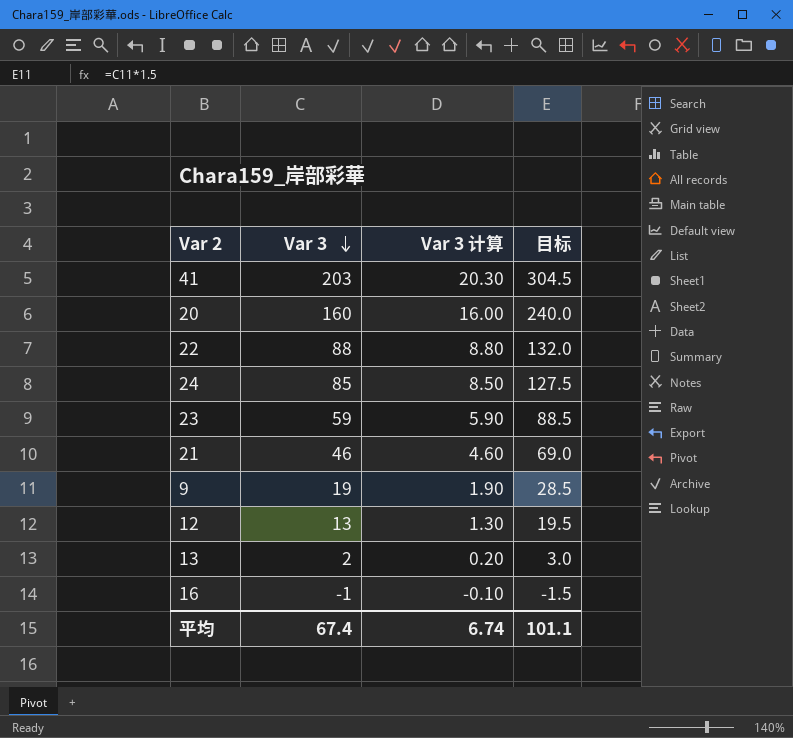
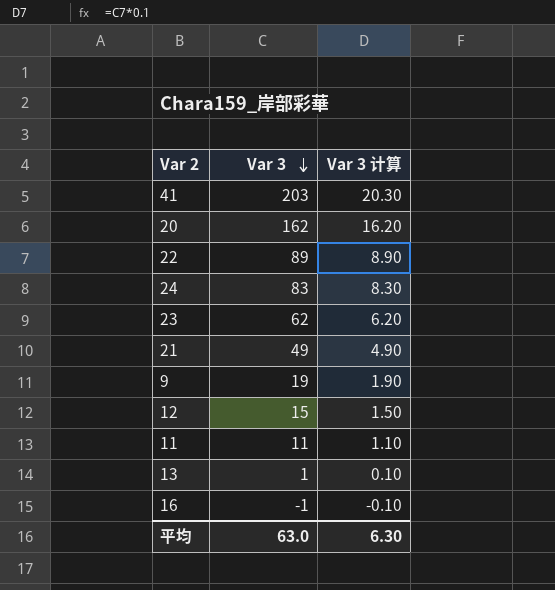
column 目标 | formula: [Var 3] * 1.5 -> none
20 | Var 3: 160 -> 162
20 | Var 3 计算: 16.00 -> 16.20
22 | Var 3: 88 -> 89
22 | Var 3 计算: 8.80 -> 8.90
24 | Var 3: 85 -> 83
24 | Var 3 计算: 8.50 -> 8.30
23 | Var 3: 59 -> 62
23 | Var 3 计算: 5.90 -> 6.20
21 | Var 3: 46 -> 49
21 | Var 3 计算: 4.60 -> 4.90
12 | Var 3: 13 -> 15
12 | Var 3 计算: 1.30 -> 1.50
row 11: none -> 11 | 1.10
13 | Var 3: 2 -> 1
13 | Var 3 计算: 0.20 -> 0.10
平均 | Var 3: 67.4 -> 63.0
平均 | Var 3 计算: 6.74 -> 6.30

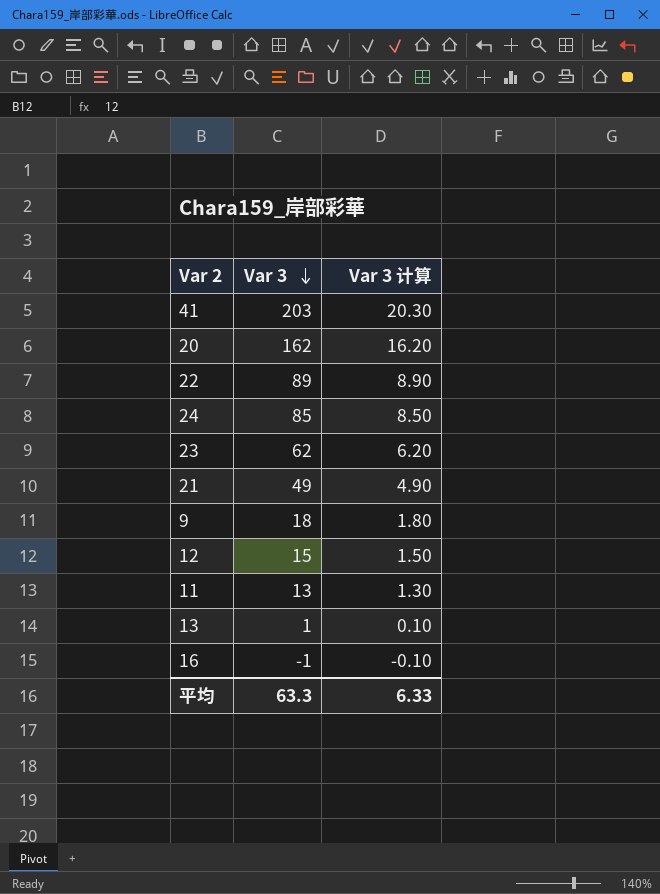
24 | Var 3: 83 -> 85
24 | Var 3 计算: 8.30 -> 8.50
9 | Var 3: 19 -> 18
9 | Var 3 计算: 1.90 -> 1.80
11 | Var 3: 11 -> 13
11 | Var 3 计算: 1.10 -> 1.30
平均 | Var 3: 63.0 -> 63.3
平均 | Var 3 计算: 6.30 -> 6.33

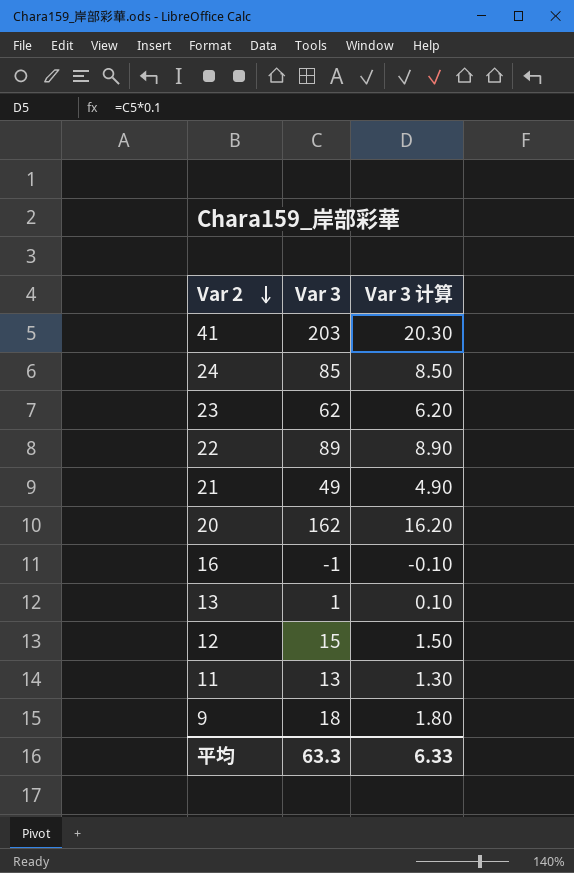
row order: Var 3 descending -> Var 2 descending

